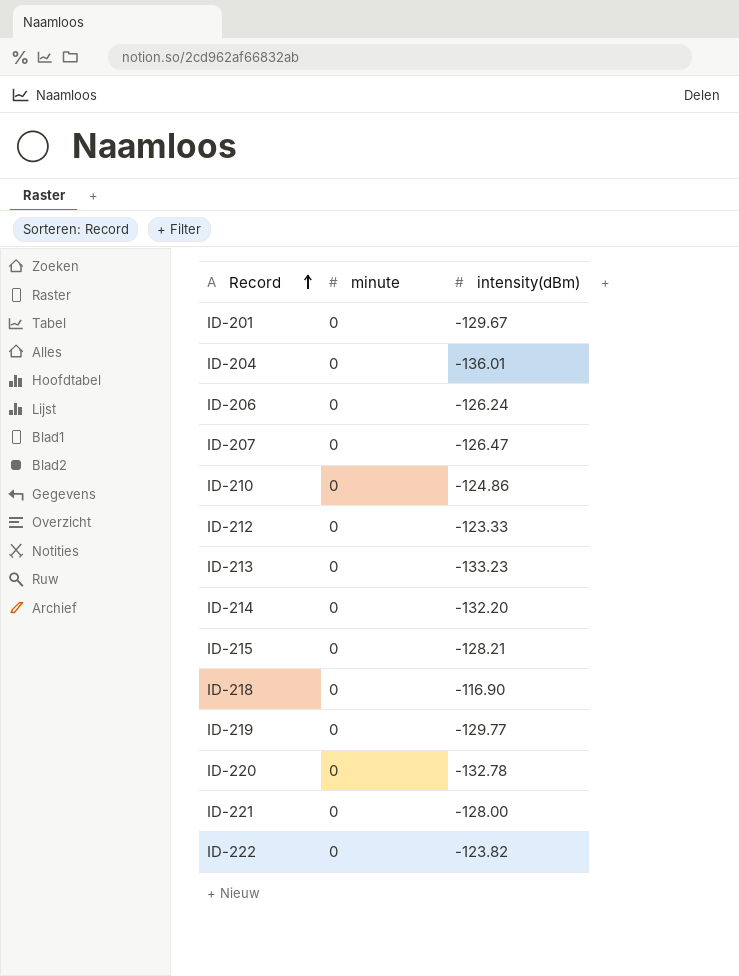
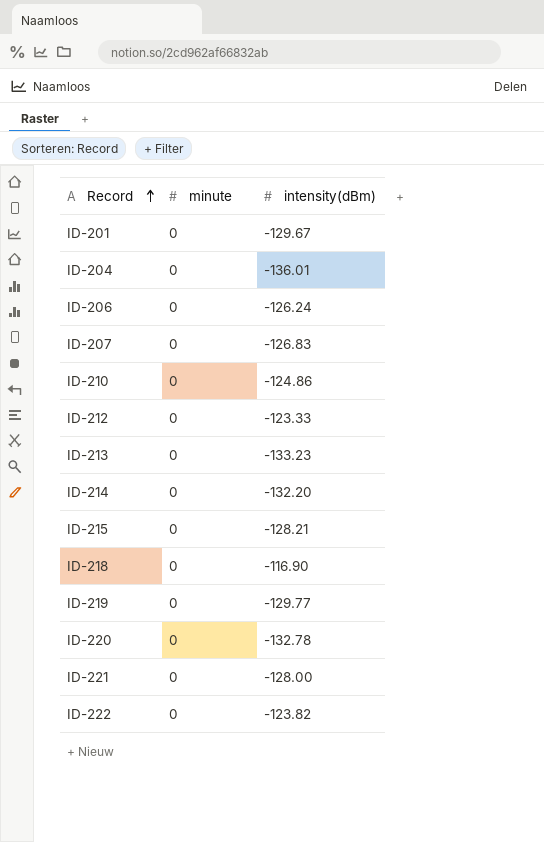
ID-207 | intensity(dBm): -126.47 -> -126.83

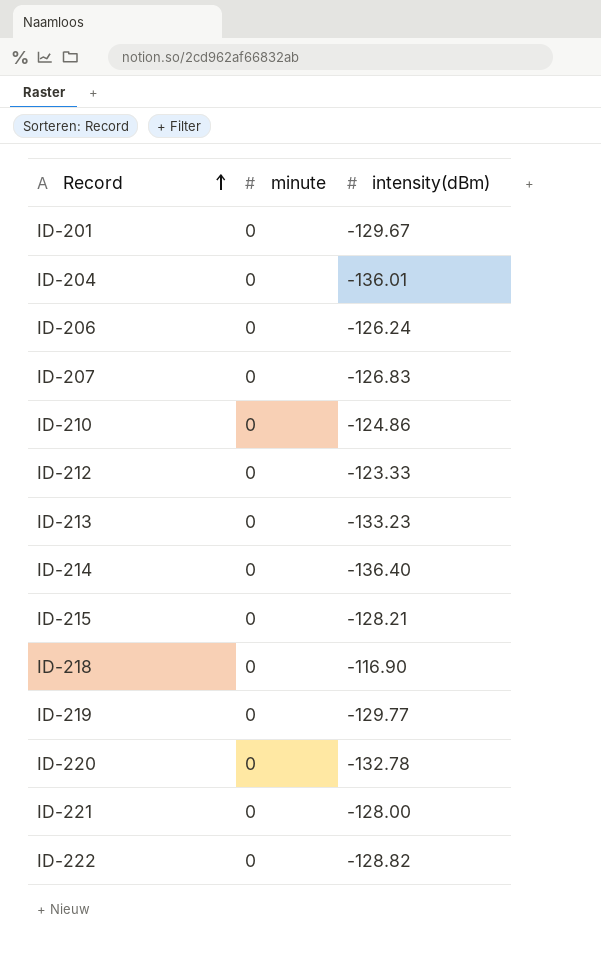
ID-214 | intensity(dBm): -132.20 -> -136.40
ID-222 | intensity(dBm): -123.82 -> -128.82

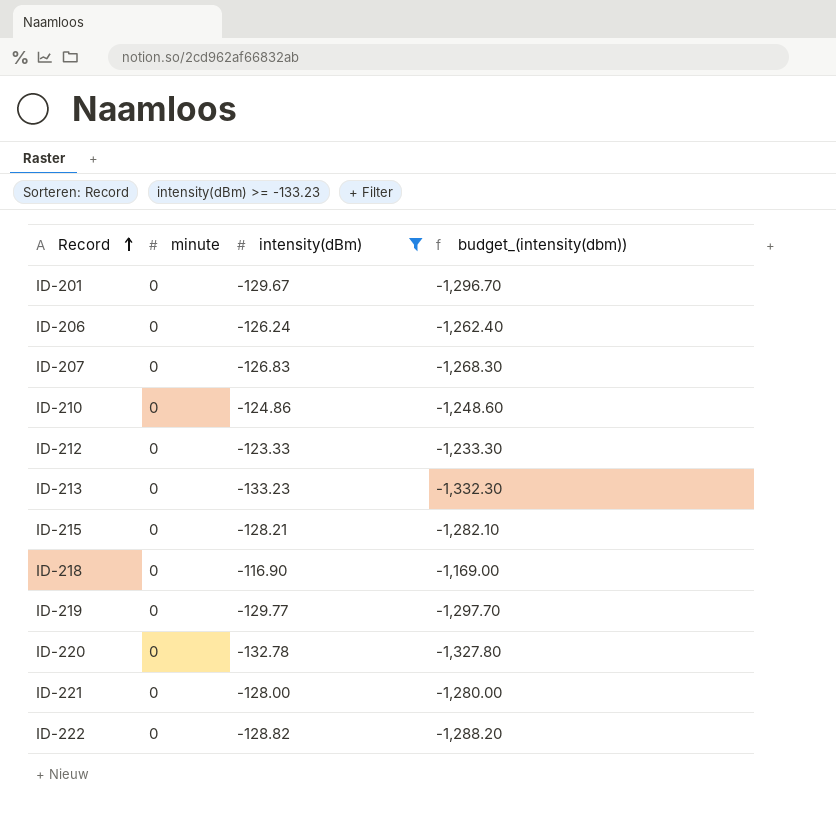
filter: none -> intensity(dBm) >= -133.23
column budget_(intensity(dbm)) | formula: none -> [intensity(dBm)] * 10

